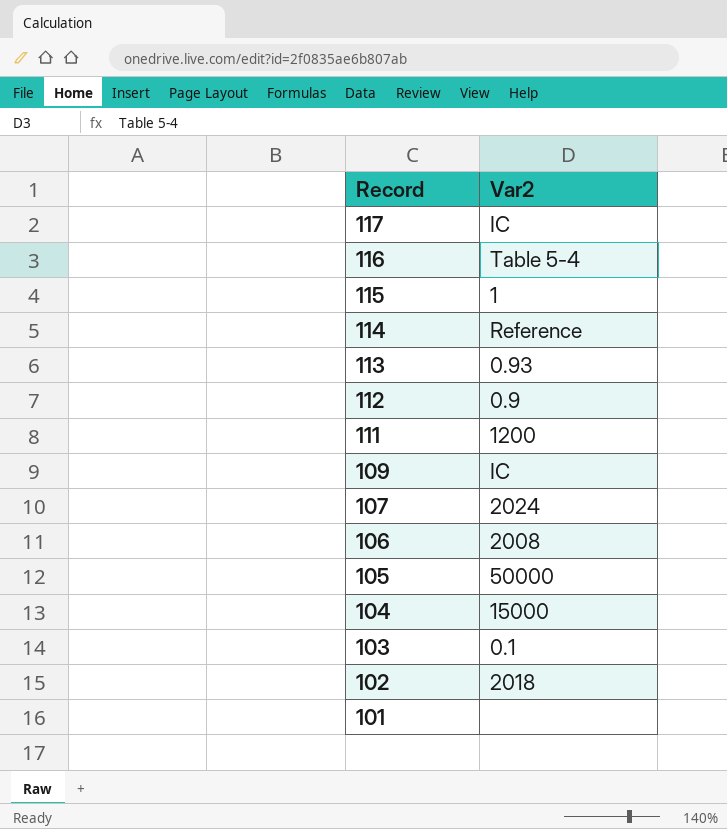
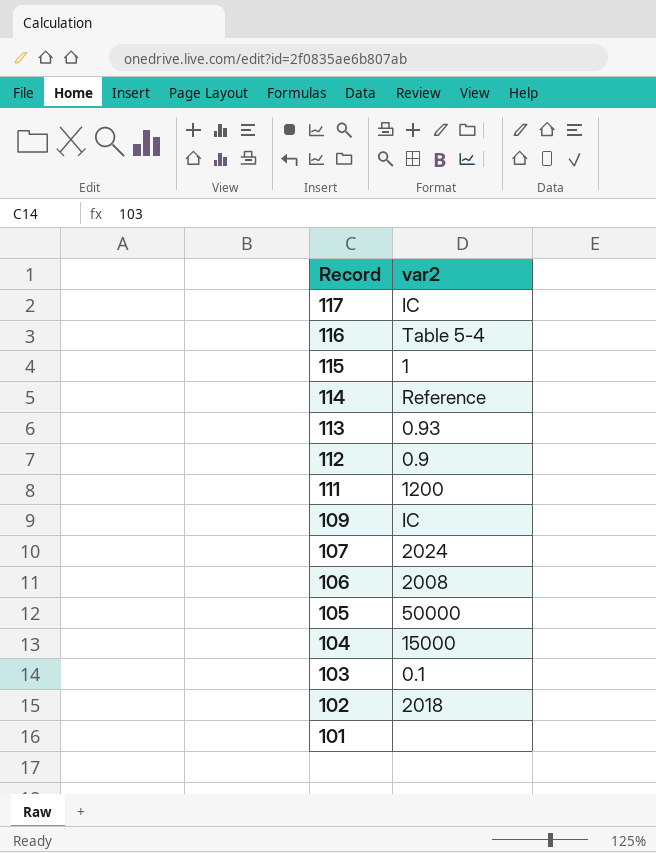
column name: Var2 -> var2

